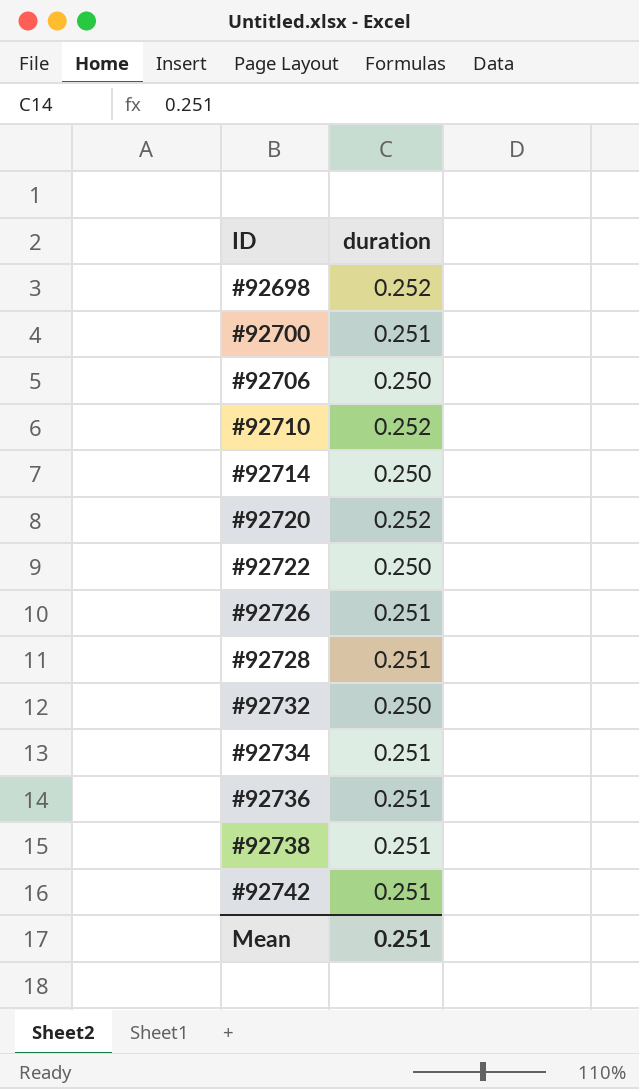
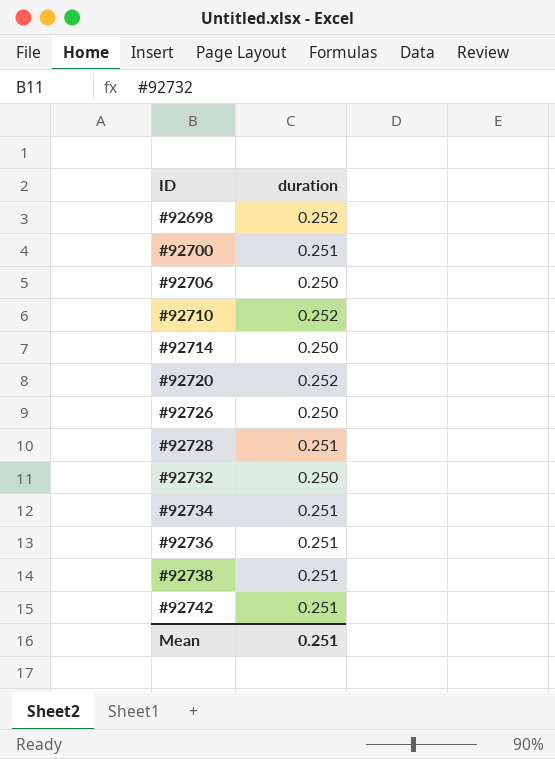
row #92722: 0.250 -> none
#92726 | duration: 0.251 -> 0.250

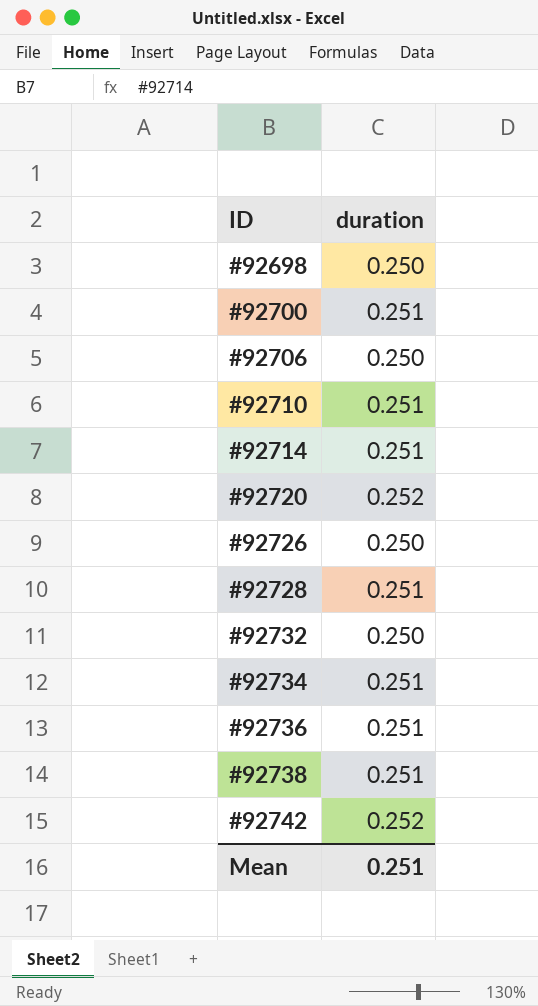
#92698 | duration: 0.252 -> 0.250
#92710 | duration: 0.252 -> 0.251
#92714 | duration: 0.250 -> 0.251
#92742 | duration: 0.251 -> 0.252

